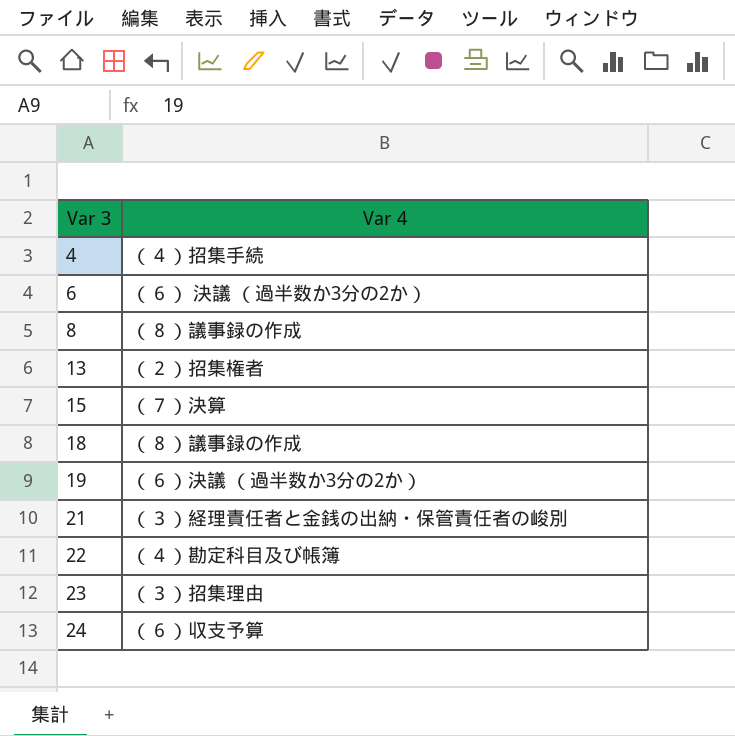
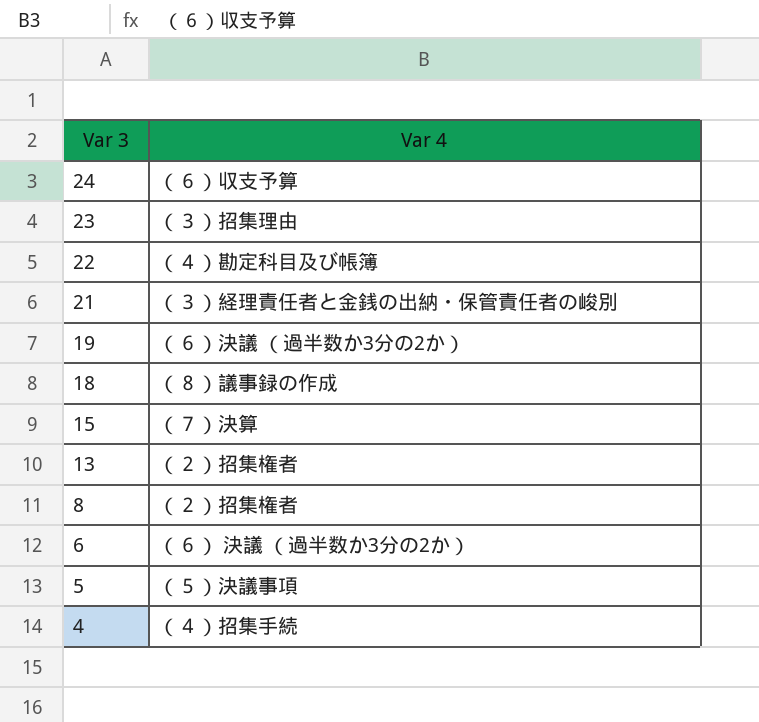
row order: Var 3 ascending -> Var 3 descending
8 | Var 4: （８）議事録の作成 -> （２）招集権者
row 5: none -> （５）決議事項

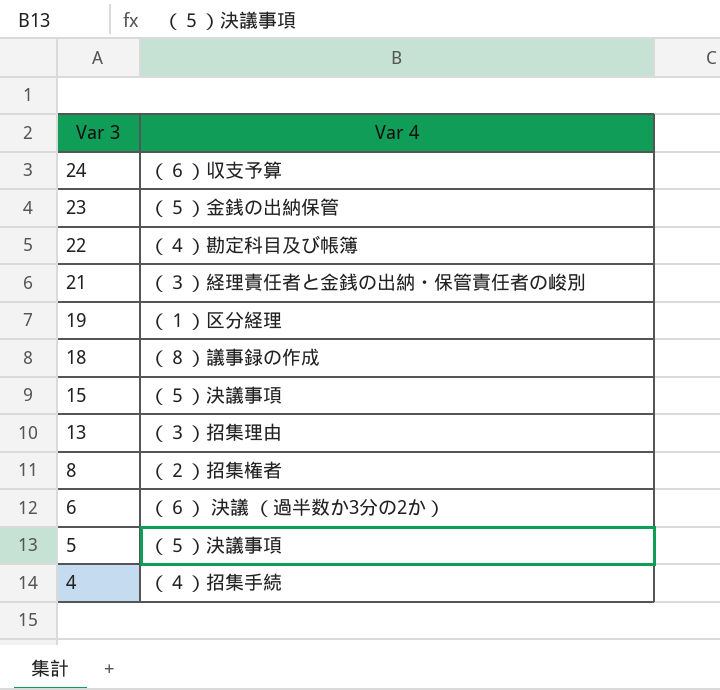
23 | Var 4: （３）招集理由 -> （５）金銭の出納保管
19 | Var 4: （６）決議 （過半数か3分の2か） -> （１）区分経理
15 | Var 4: （７）決算 -> （５）決議事項
13 | Var 4: （２）招集権者 -> （３）招集理由

